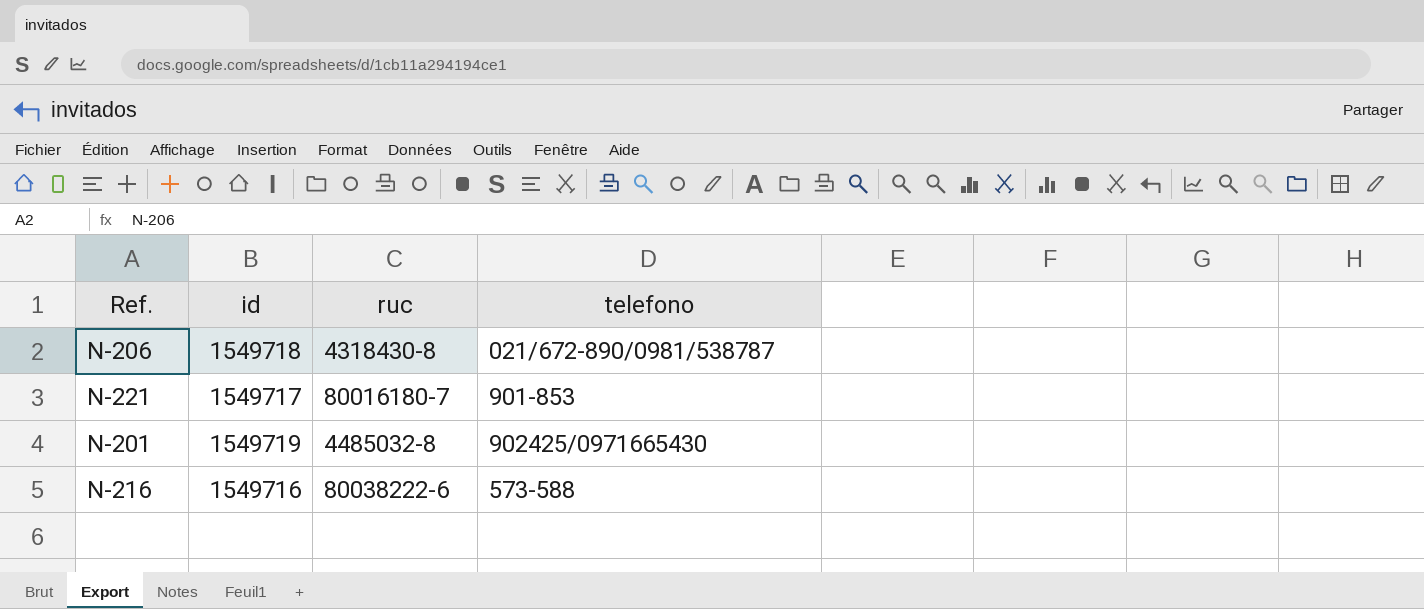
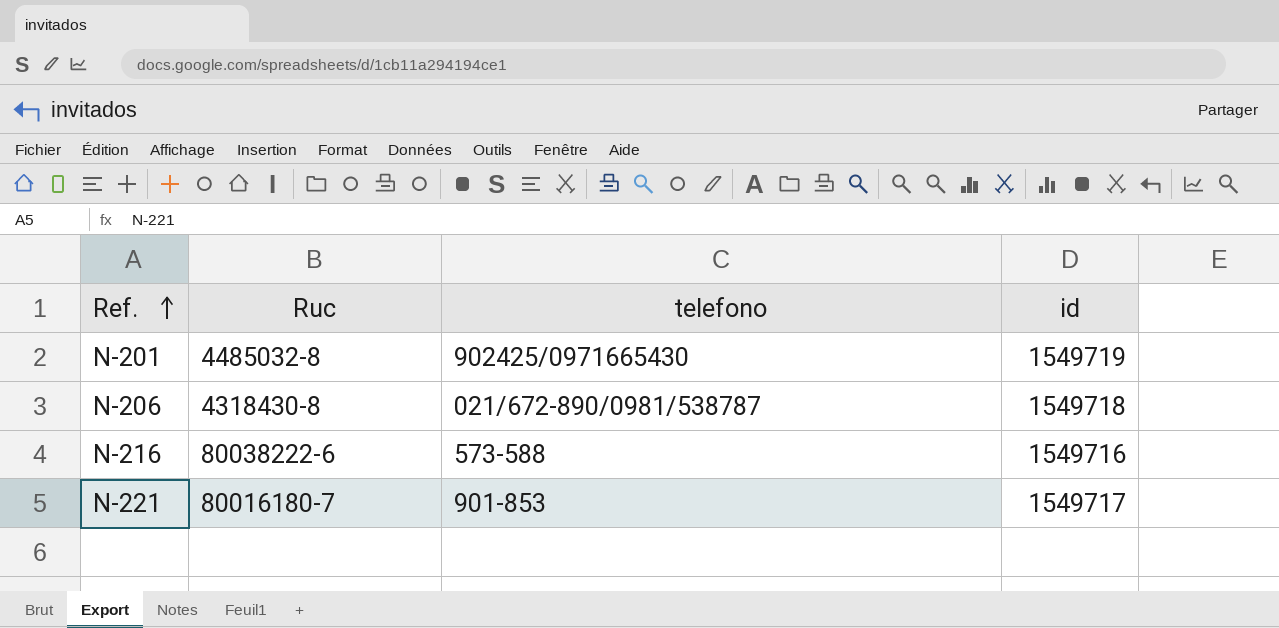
row order: none -> Ref. ascending
column name: ruc -> Ruc
column id | position: 2 -> 4

